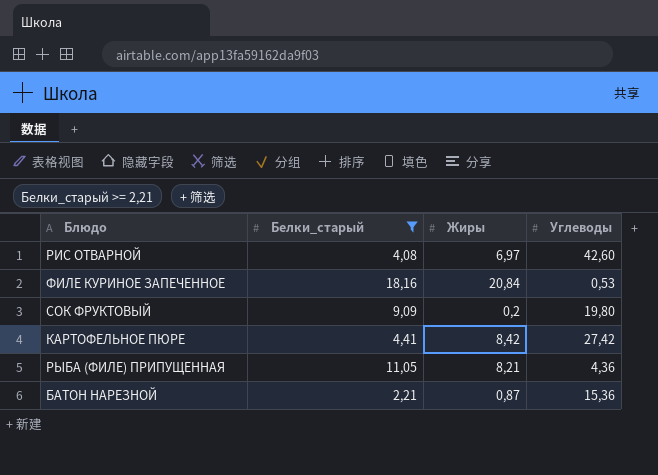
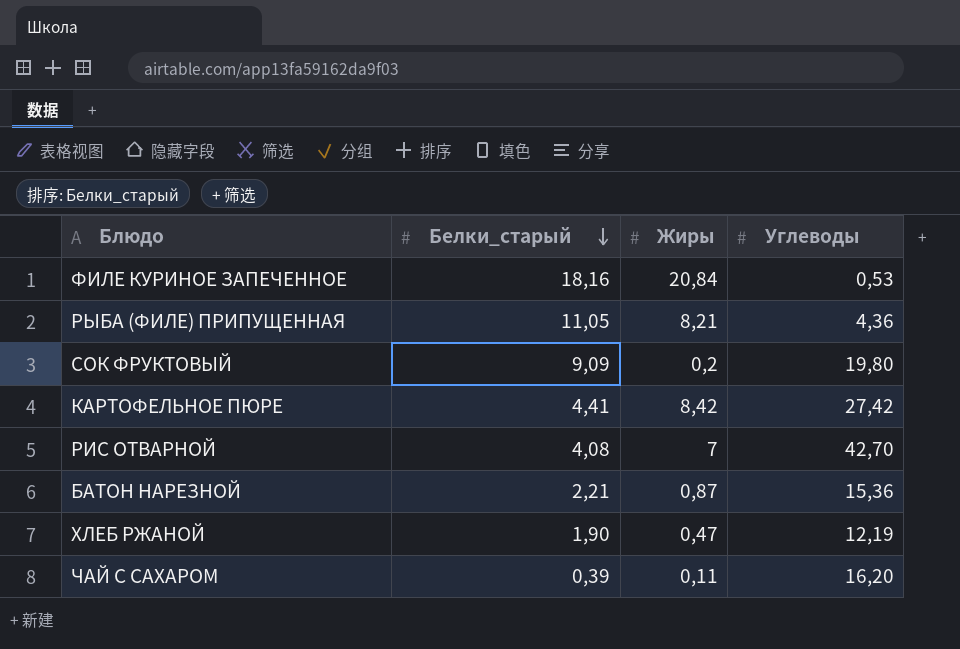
filter: Белки_старый >= 2,21 -> none
row order: none -> Белки_старый descending
РИС ОТВАРНОЙ | Жиры: 6,97 -> 7
РИС ОТВАРНОЙ | Углеводы: 42,60 -> 42,70

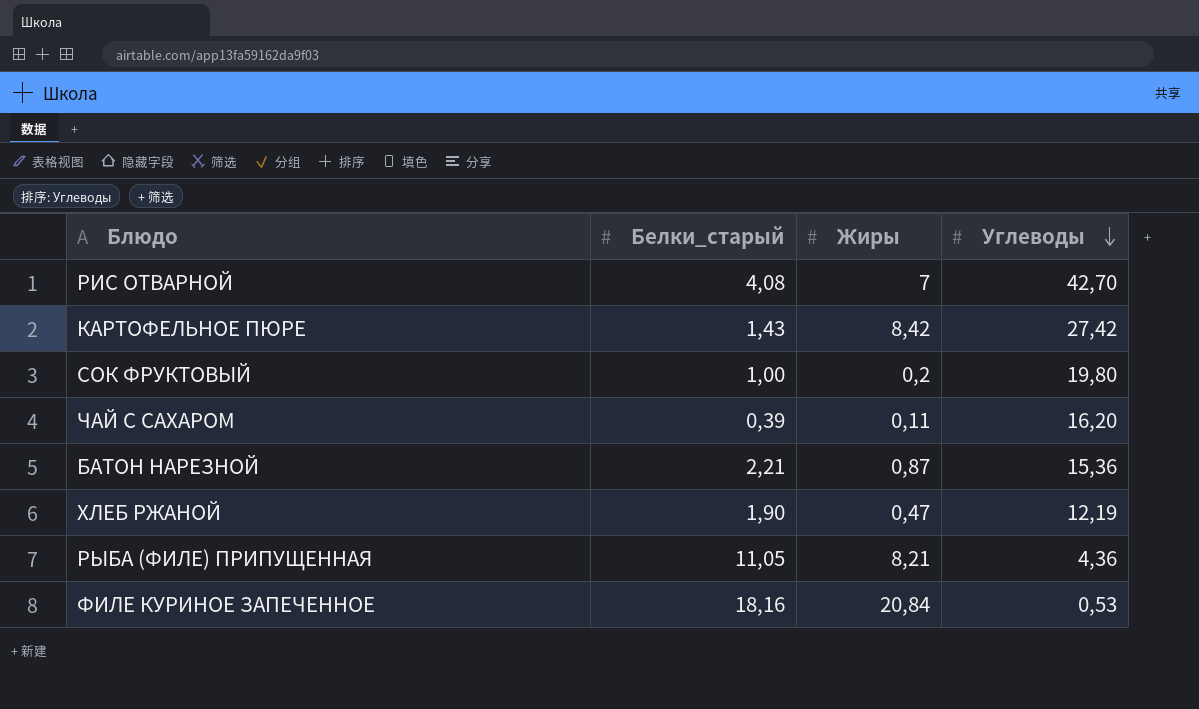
row order: Белки_старый descending -> Углеводы descending
КАРТОФЕЛЬНОЕ ПЮРЕ | Белки_старый: 4,41 -> 1,43
СОК ФРУКТОВЫЙ | Белки_старый: 9,09 -> 1,00

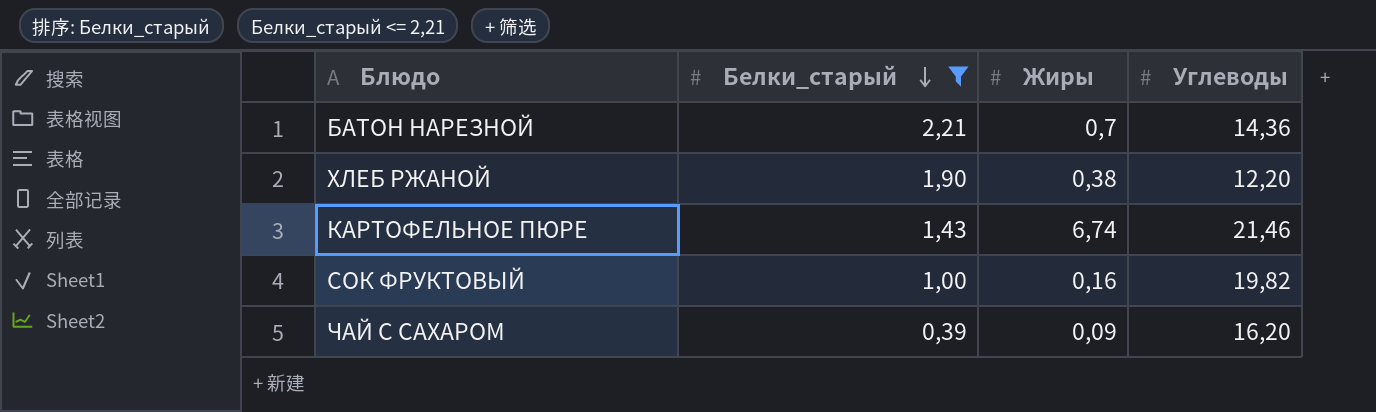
filter: none -> Белки_старый <= 2,21
row order: Углеводы descending -> Белки_старый descending
БАТОН НАРЕЗНОЙ | Жиры: 0,87 -> 0,7
БАТОН НАРЕЗНОЙ | Углеводы: 15,36 -> 14,36
ХЛЕБ РЖАНОЙ | Жиры: 0,47 -> 0,38
ХЛЕБ РЖАНОЙ | Углеводы: 12,19 -> 12,20
КАРТОФЕЛЬНОЕ ПЮРЕ | Жиры: 8,42 -> 6,74
КАРТОФЕЛЬНОЕ ПЮРЕ | Углеводы: 27,42 -> 21,46
СОК ФРУКТОВЫЙ | Жиры: 0,2 -> 0,16
СОК ФРУКТОВЫЙ | Углеводы: 19,80 -> 19,82
ЧАЙ С САХАРОМ | Жиры: 0,11 -> 0,09

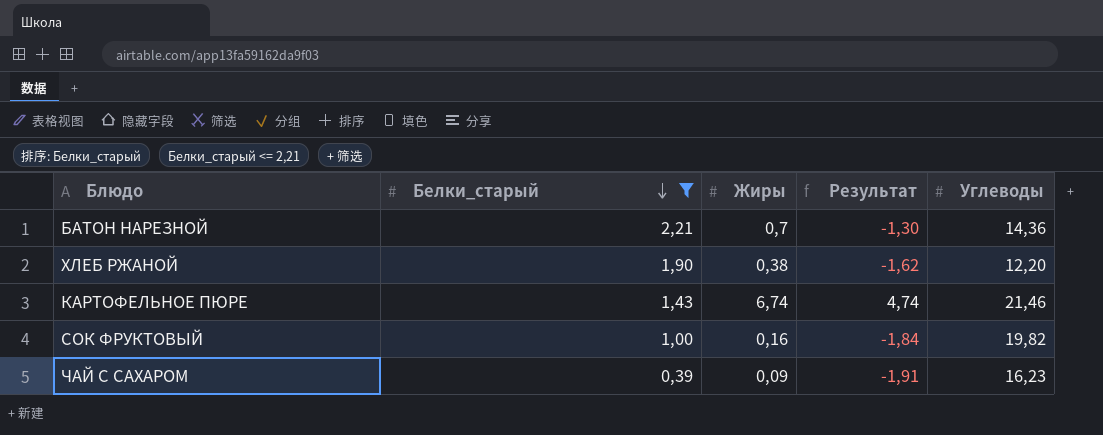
column Результат | formula: none -> [Жиры] - 2
ЧАЙ С САХАРОМ | Углеводы: 16,20 -> 16,23

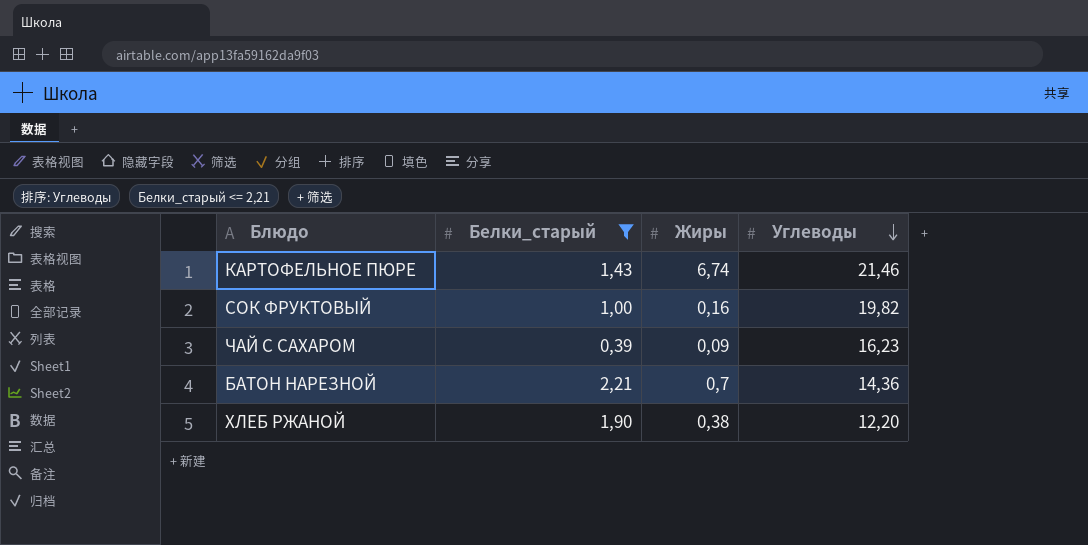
row order: Белки_старый descending -> Углеводы descending
column Результат | formula: [Жиры] - 2 -> none

